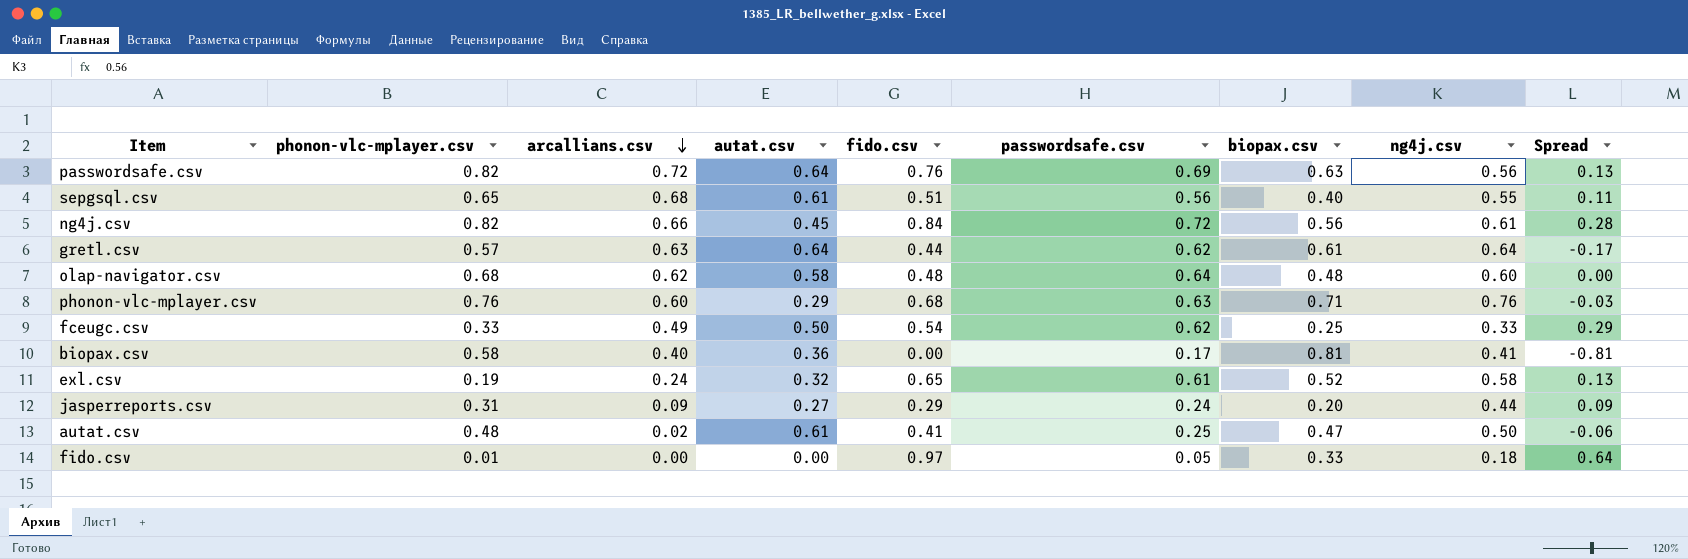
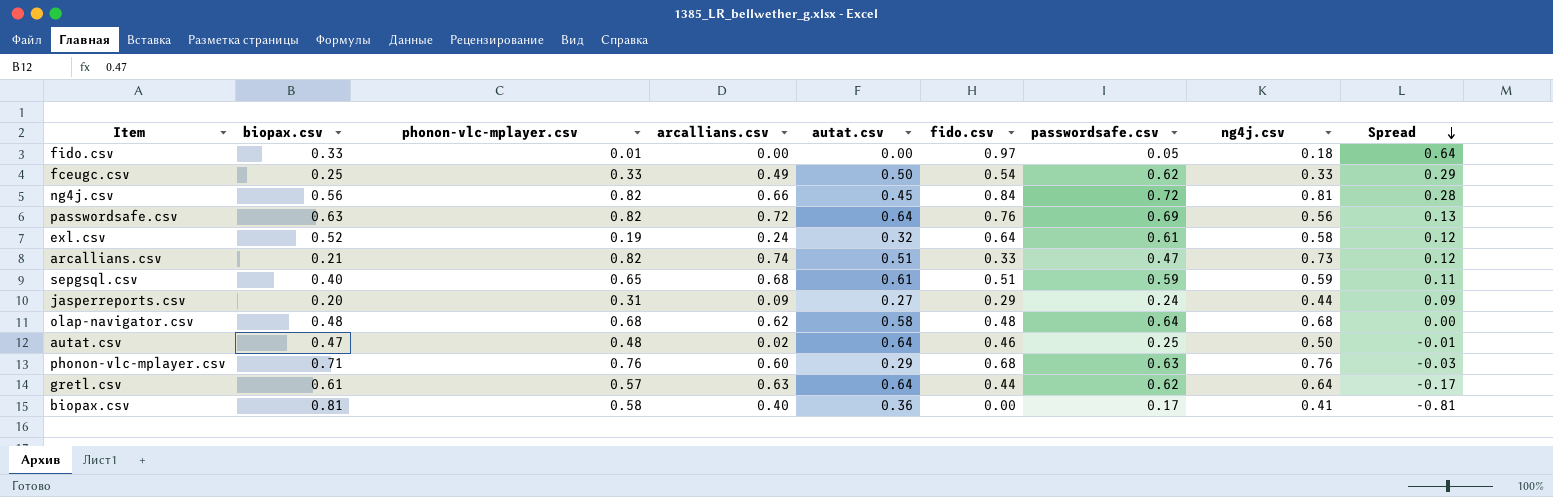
row order: arcallians.csv descending -> Spread descending
column biopax.csv | position: 7 -> 2
ng4j.csv | ng4j.csv: 0.61 -> 0.81
exl.csv | fido.csv: 0.65 -> 0.64
exl.csv | Spread: 0.13 -> 0.12
row arcallians.csv: none -> 0.21 | 0.82 | 0.74 | 0.51 | 0.33 | 0.47 | 0.73 | 0.12
sepgsql.csv | passwordsafe.csv: 0.56 -> 0.59
sepgsql.csv | ng4j.csv: 0.55 -> 0.59
olap-navigator.csv | ng4j.csv: 0.60 -> 0.68
autat.csv | autat.csv: 0.61 -> 0.64
autat.csv | fido.csv: 0.41 -> 0.46
autat.csv | Spread: -0.06 -> -0.01

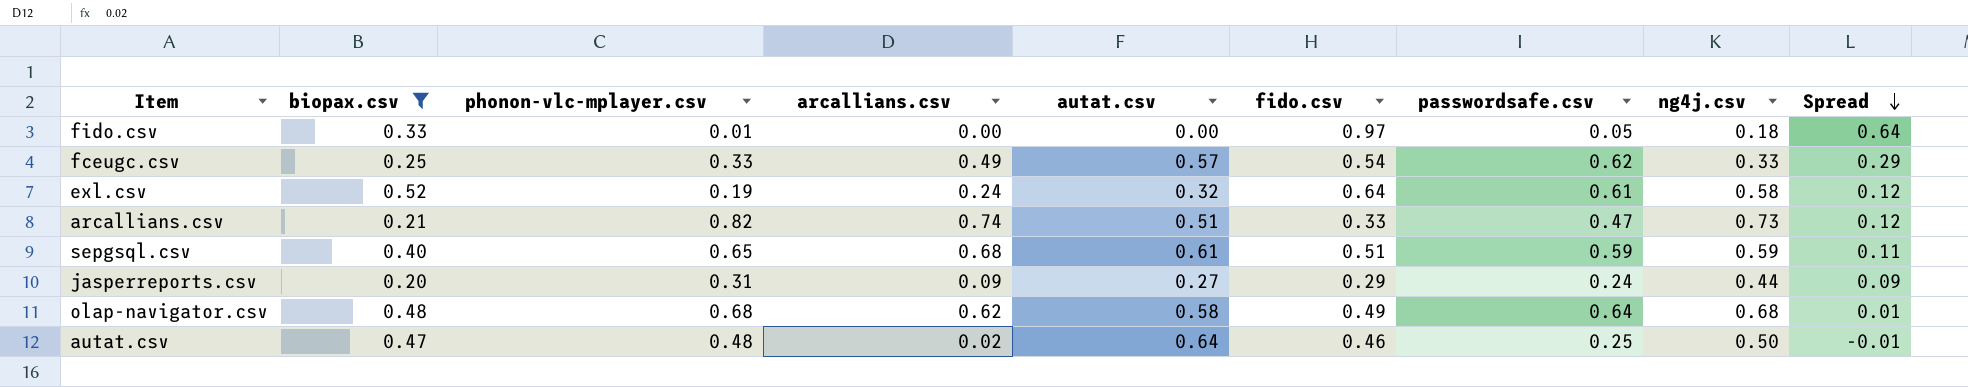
filter: none -> biopax.csv <= 0.52
fceugc.csv | autat.csv: 0.50 -> 0.57
olap-navigator.csv | fido.csv: 0.48 -> 0.49
olap-navigator.csv | Spread: 0.00 -> 0.01

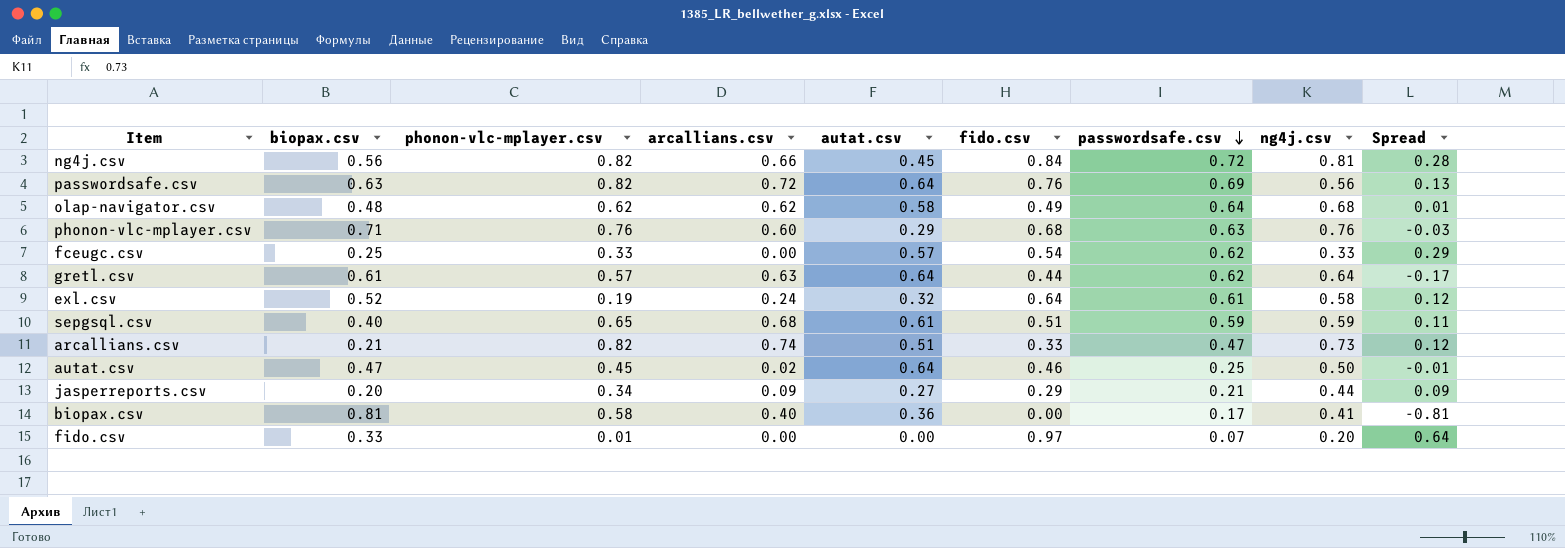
filter: biopax.csv <= 0.52 -> none
row order: Spread descending -> passwordsafe.csv descending
olap-navigator.csv | phonon-vlc-mplayer.csv: 0.68 -> 0.62
fceugc.csv | arcallians.csv: 0.49 -> 0.00
autat.csv | phonon-vlc-mplayer.csv: 0.48 -> 0.45
jasperreports.csv | phonon-vlc-mplayer.csv: 0.31 -> 0.34
jasperreports.csv | passwordsafe.csv: 0.24 -> 0.21
fido.csv | passwordsafe.csv: 0.05 -> 0.07
fido.csv | ng4j.csv: 0.18 -> 0.20

